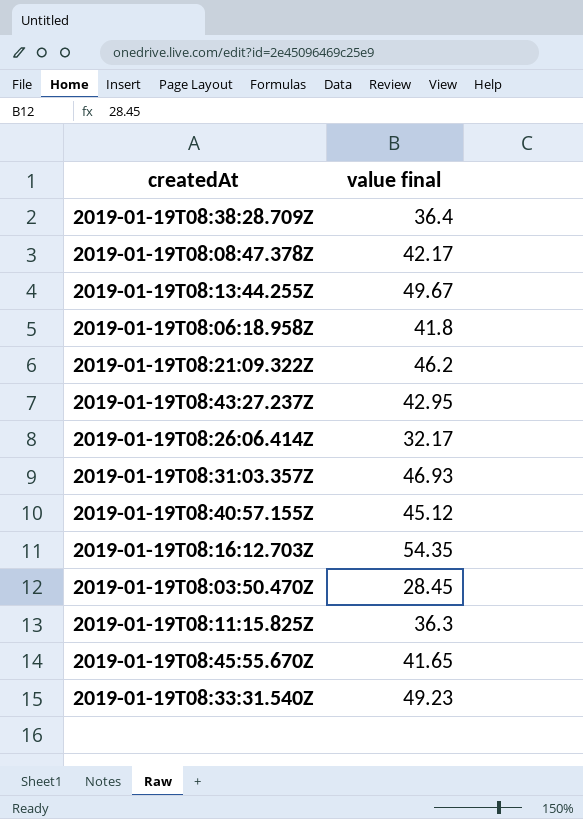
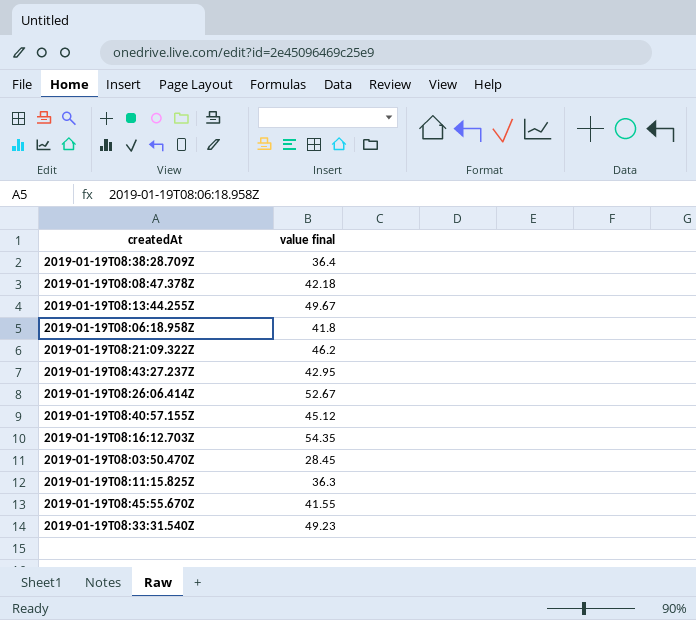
row 2019-01-19T08:31:03.357Z: 46.93 -> none
2019-01-19T08:08:47.378Z | value final: 42.17 -> 42.18
2019-01-19T08:26:06.414Z | value final: 32.17 -> 52.67
2019-01-19T08:45:55.670Z | value final: 41.65 -> 41.55

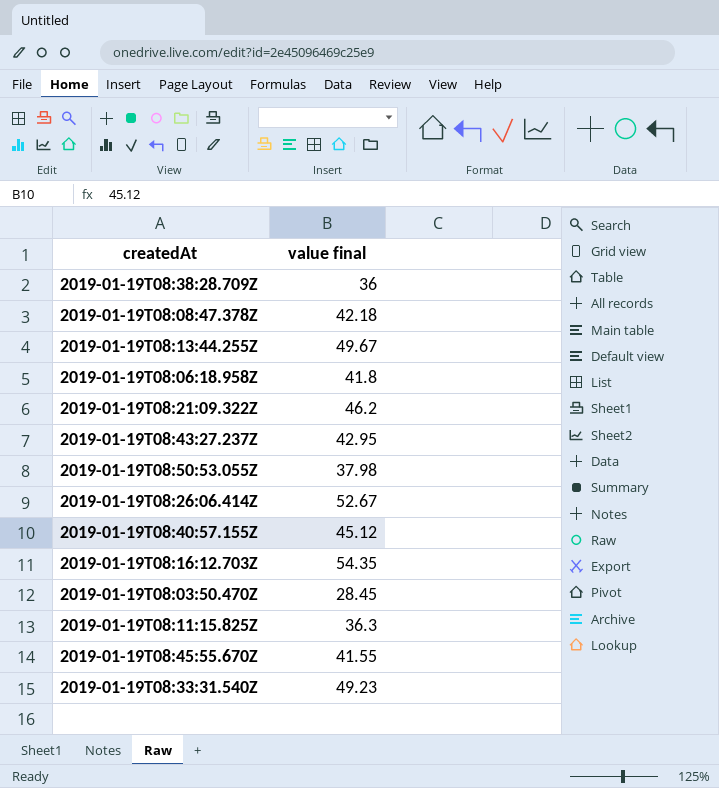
2019-01-19T08:38:28.709Z | value final: 36.4 -> 36
row 2019-01-19T08:50:53.055Z: none -> 37.98

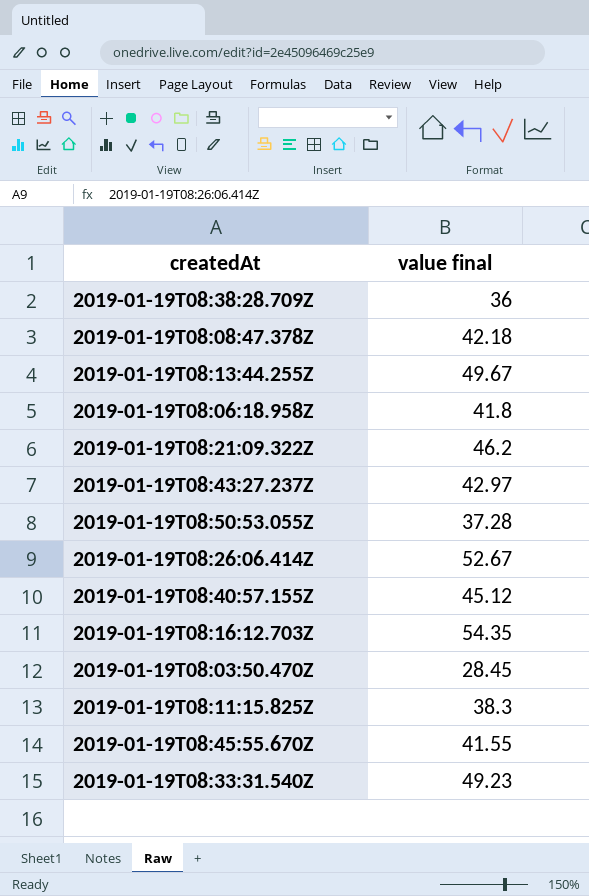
2019-01-19T08:43:27.237Z | value final: 42.95 -> 42.97
2019-01-19T08:50:53.055Z | value final: 37.98 -> 37.28
2019-01-19T08:11:15.825Z | value final: 36.3 -> 38.3

